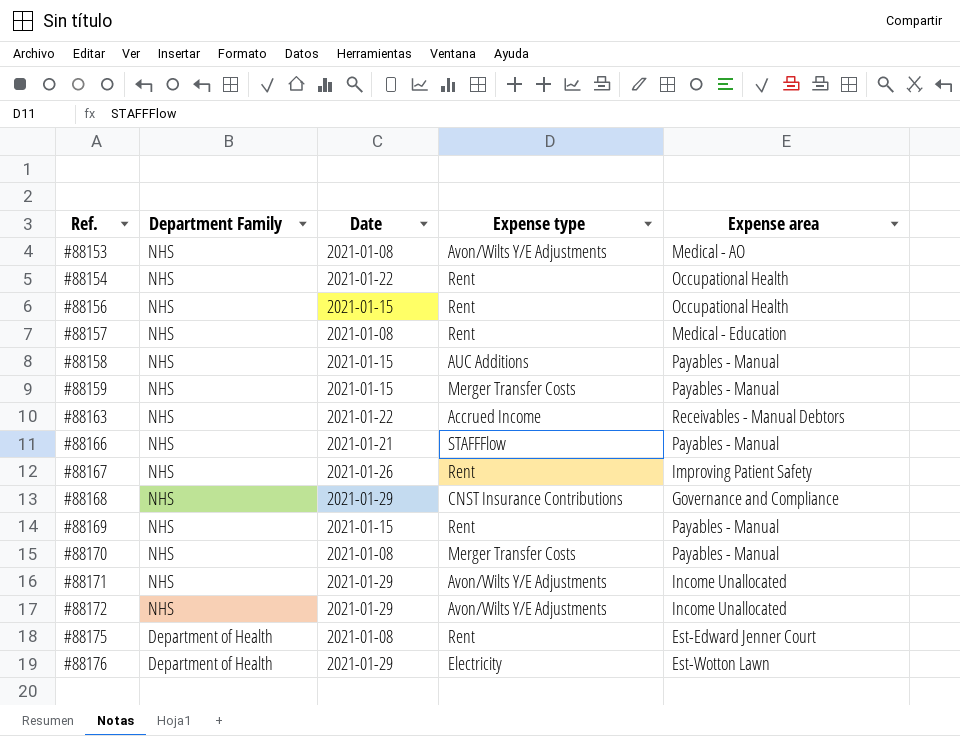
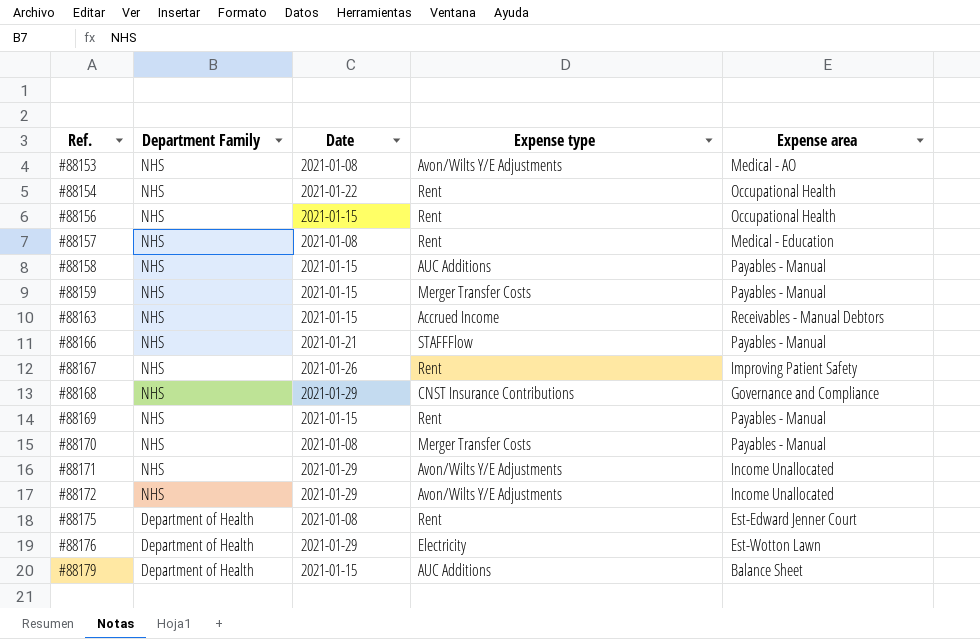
#88163 | Date: 2021-01-22 -> 2021-01-15
row #88179: none -> Department of Health | 2021-01-15 | AUC Additions | Balance Sheet

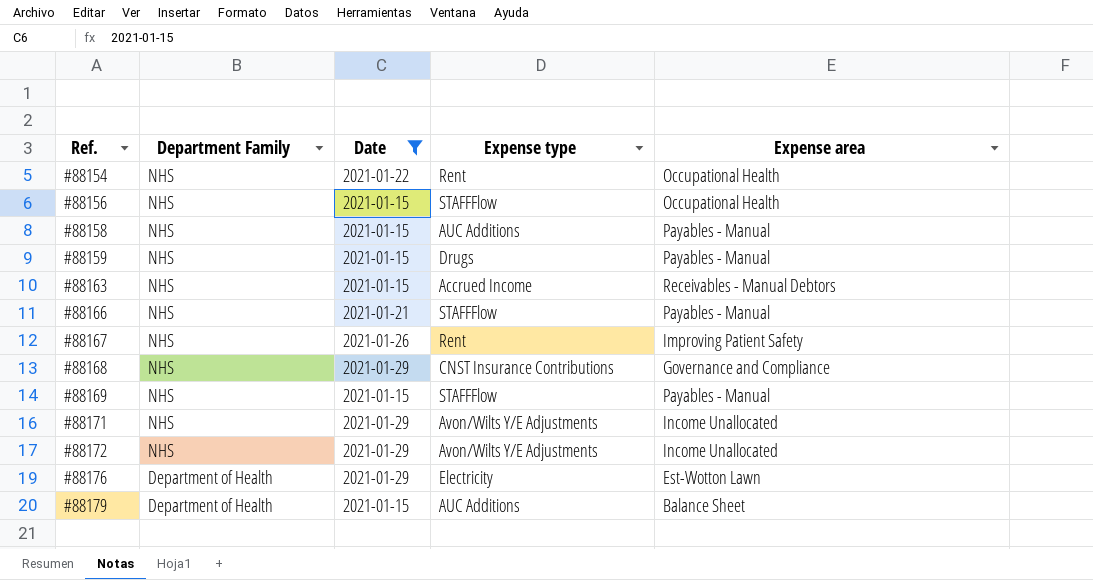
filter: none -> Date != 2021-01-08
#88156 | Expense type: Rent -> STAFFFlow
#88159 | Expense type: Merger Transfer Costs -> Drugs
#88169 | Expense type: Rent -> STAFFFlow

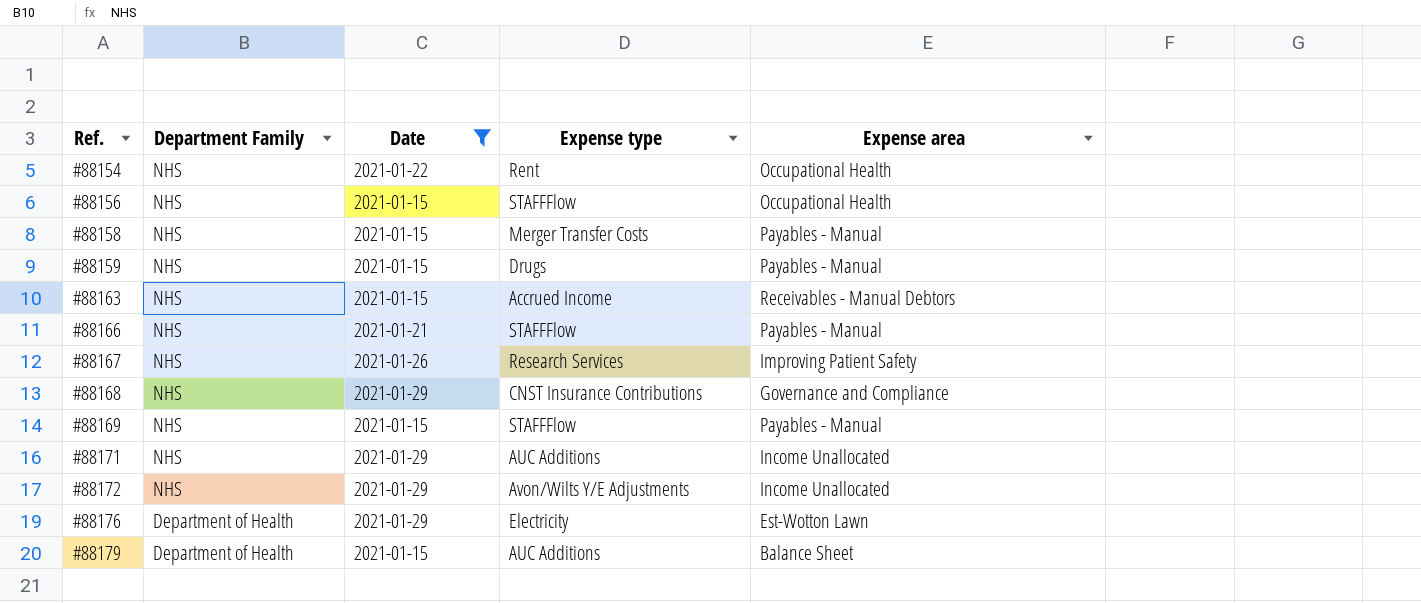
#88158 | Expense type: AUC Additions -> Merger Transfer Costs
#88167 | Expense type: Rent -> Research Services
#88171 | Expense type: Avon/Wilts Y/E Adjustments -> AUC Additions

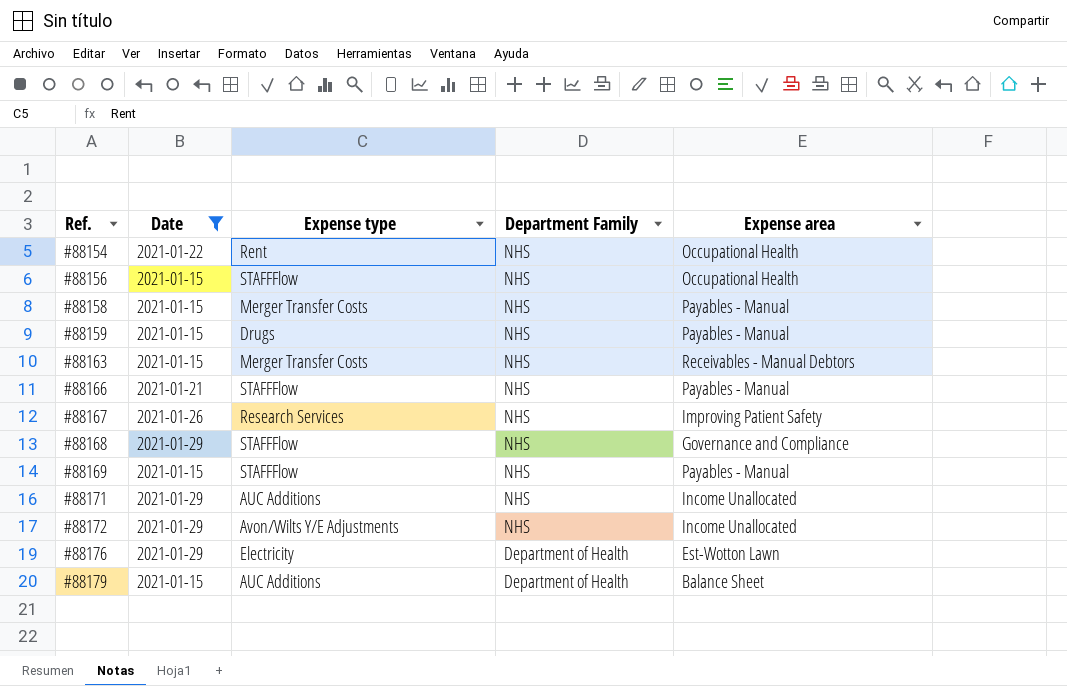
column Department Family | position: 2 -> 4
#88163 | Expense type: Accrued Income -> Merger Transfer Costs
#88168 | Expense type: CNST Insurance Contributions -> STAFFFlow

